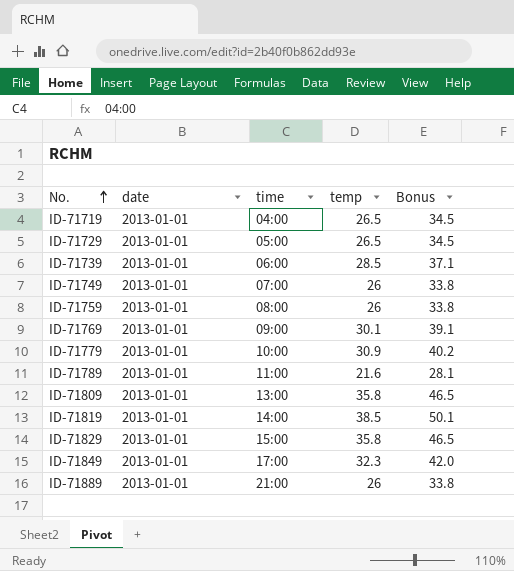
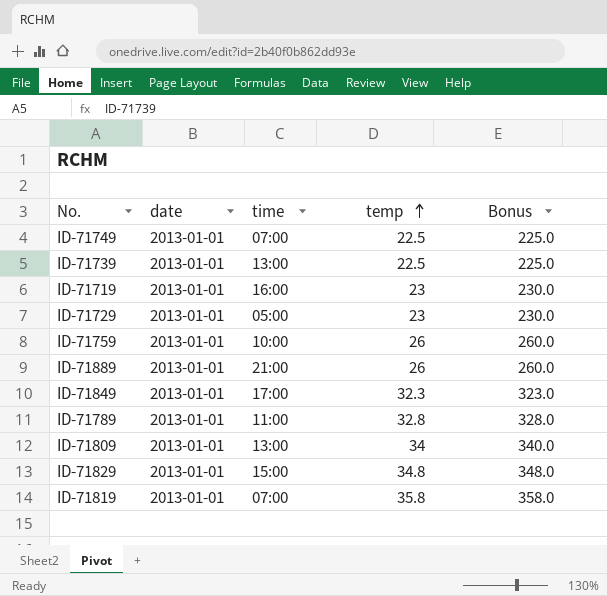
row order: No. ascending -> temp ascending
column Bonus | formula: [temp] * 1.3 -> [temp] * 10
row ID-71769: 2013-01-01 | 09:00 | 30.1 | 39.1 -> none
row ID-71779: 2013-01-01 | 10:00 | 30.9 | 40.2 -> none
ID-71749 | temp: 26 -> 22.5
ID-71739 | time: 06:00 -> 13:00
ID-71739 | temp: 28.5 -> 22.5
ID-71719 | time: 04:00 -> 16:00
ID-71719 | temp: 26.5 -> 23
ID-71729 | temp: 26.5 -> 23
ID-71759 | time: 08:00 -> 10:00
ID-71789 | temp: 21.6 -> 32.8
ID-71809 | temp: 35.8 -> 34
ID-71829 | temp: 35.8 -> 34.8
ID-71819 | time: 14:00 -> 07:00
ID-71819 | temp: 38.5 -> 35.8

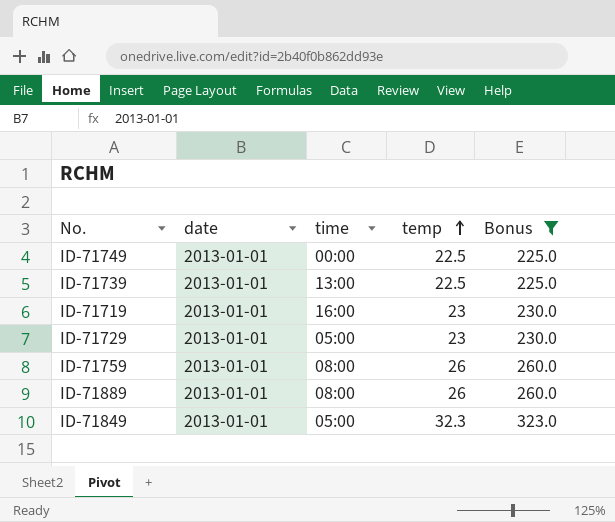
filter: none -> Bonus <= 323.0
ID-71749 | time: 07:00 -> 00:00
ID-71759 | time: 10:00 -> 08:00
ID-71889 | time: 21:00 -> 08:00
ID-71849 | time: 17:00 -> 05:00

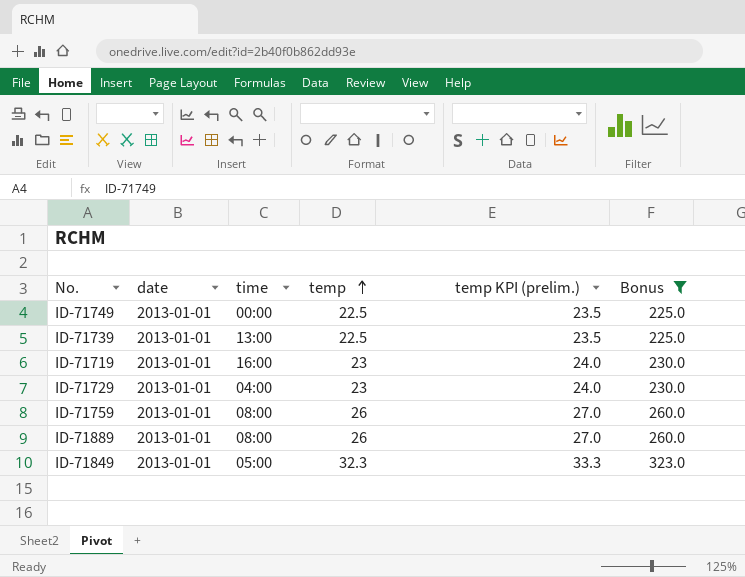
column temp KPI (prelim.) | formula: none -> [temp] + 1
ID-71729 | time: 05:00 -> 04:00

